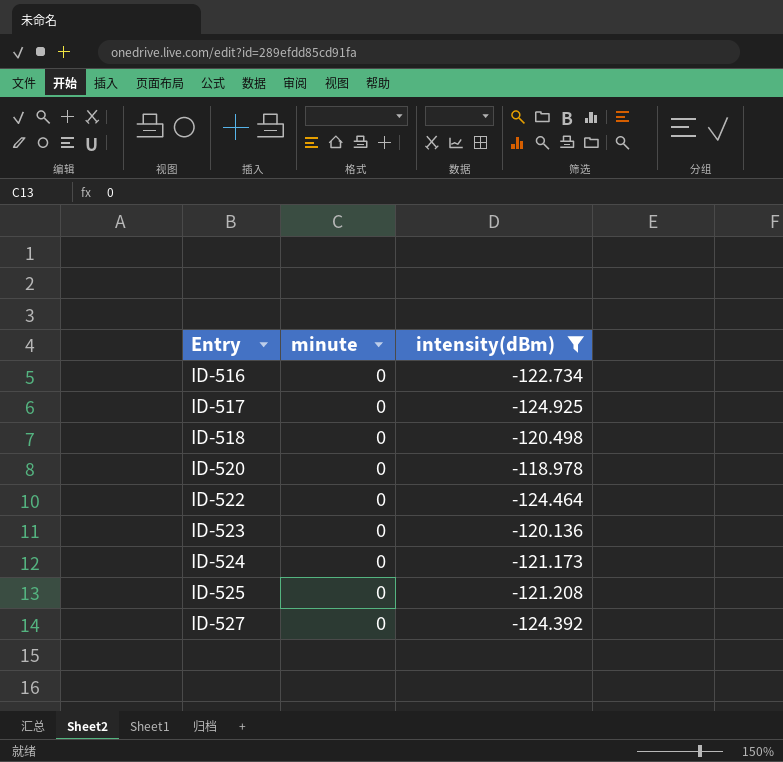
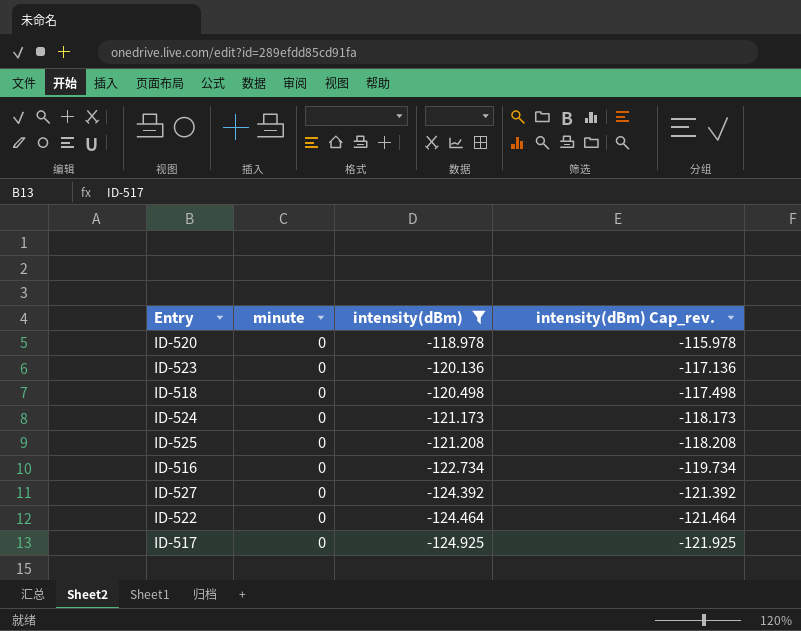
row order: Entry ascending -> intensity(dBm) descending
column intensity(dBm) Cap_rev. | formula: none -> [intensity(dBm)] + 3

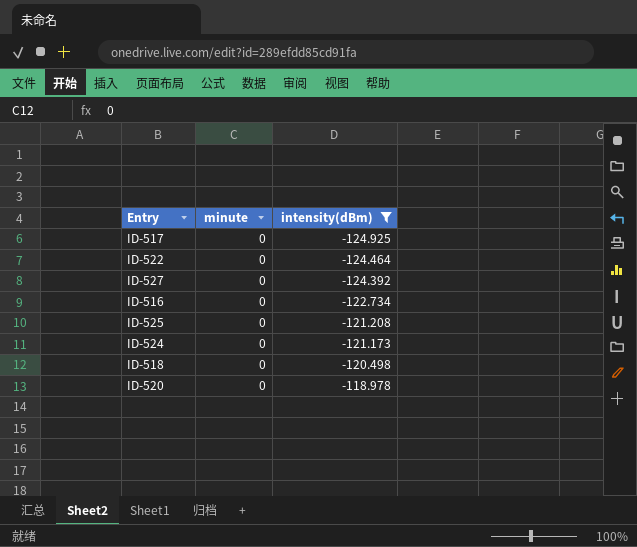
row order: intensity(dBm) descending -> intensity(dBm) ascending
column intensity(dBm) Cap_rev. | formula: [intensity(dBm)] + 3 -> none
row ID-523: 0 | -120.136 | -117.136 -> none

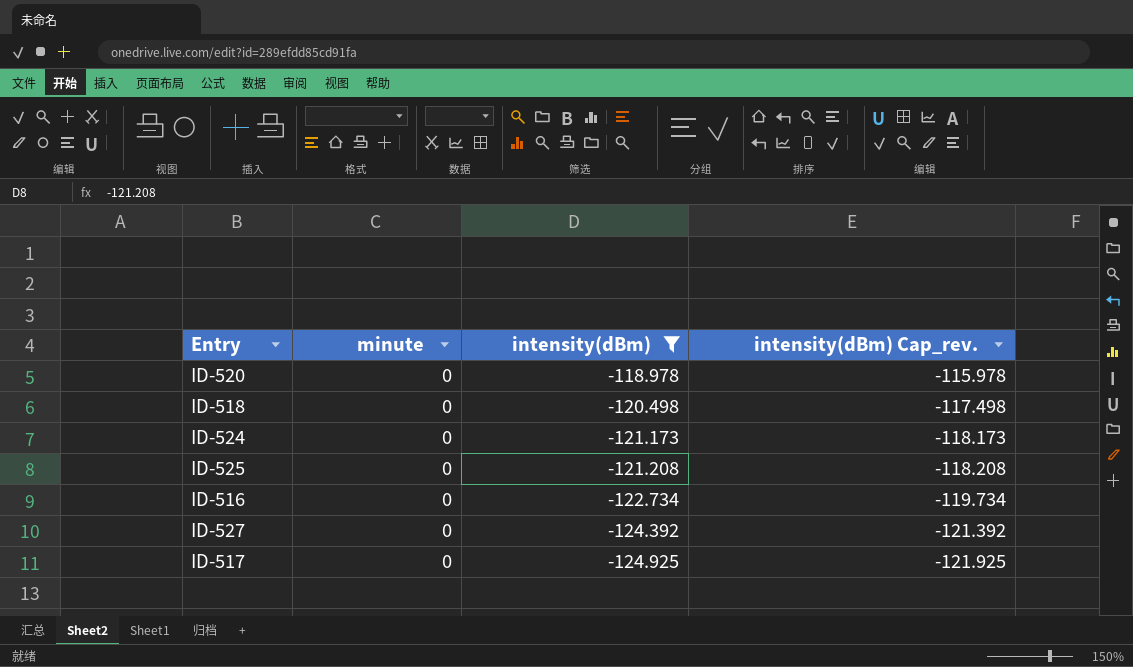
row order: intensity(dBm) ascending -> intensity(dBm) descending
column intensity(dBm) Cap_rev. | formula: none -> [intensity(dBm)] + 3
row ID-522: 0 | -124.464 -> none

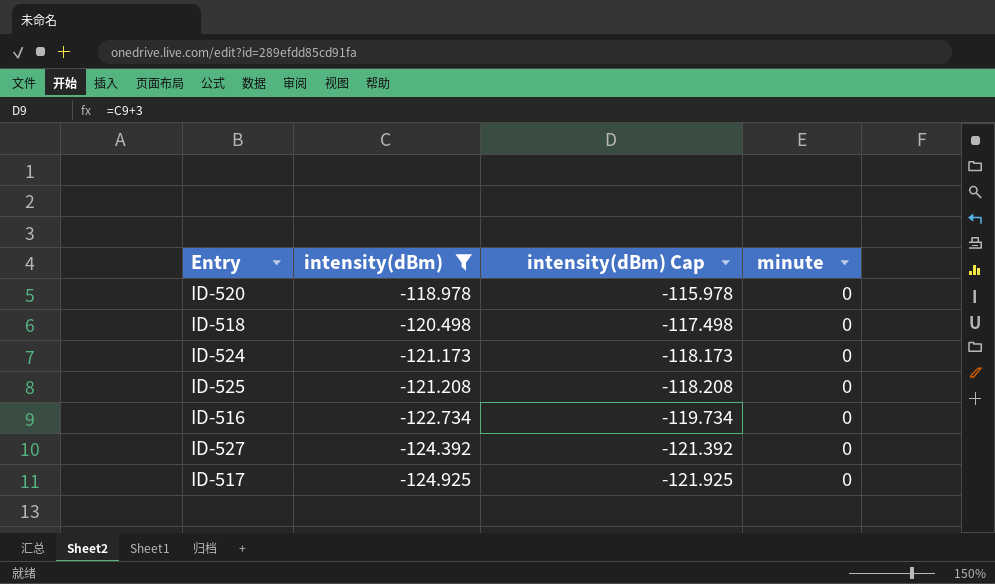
column name: intensity(dBm) Cap_rev. -> intensity(dBm) Cap
column minute | position: 2 -> 4

